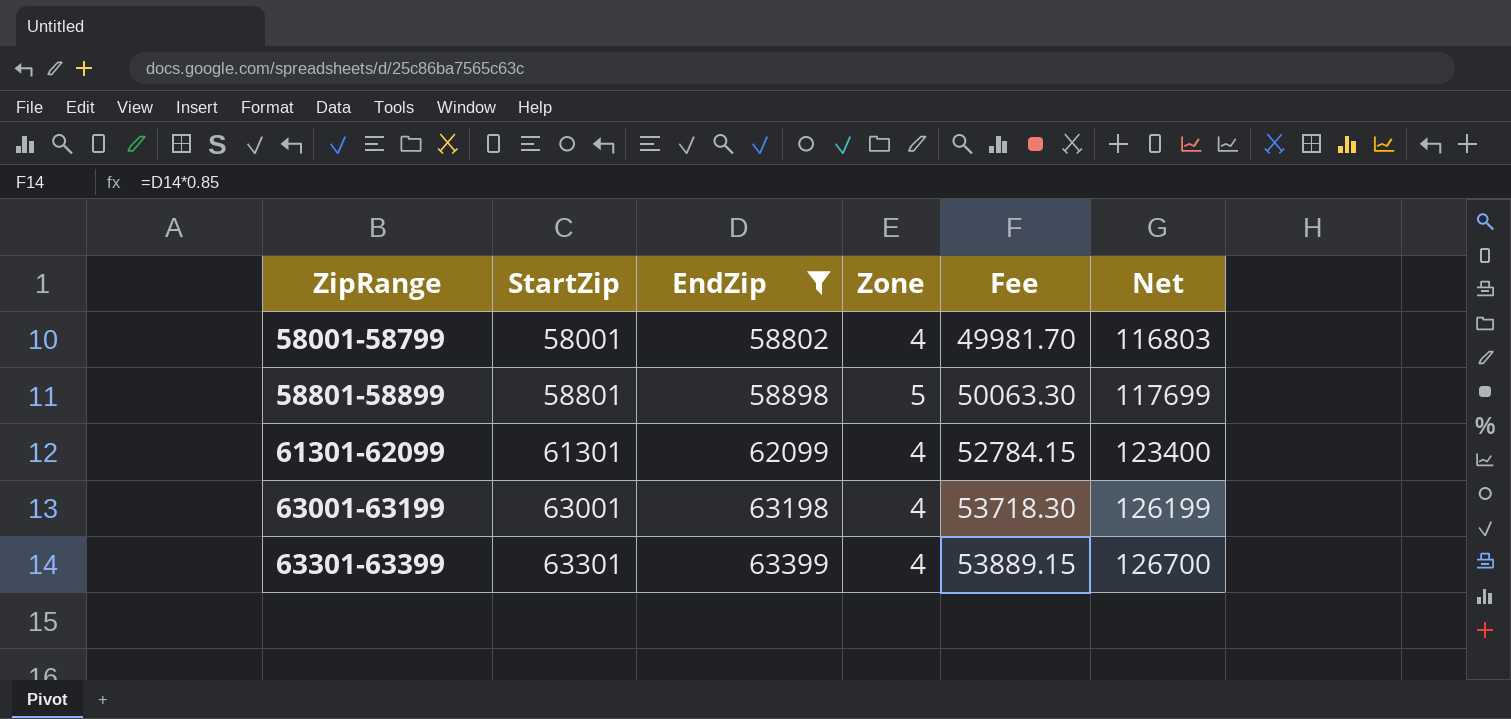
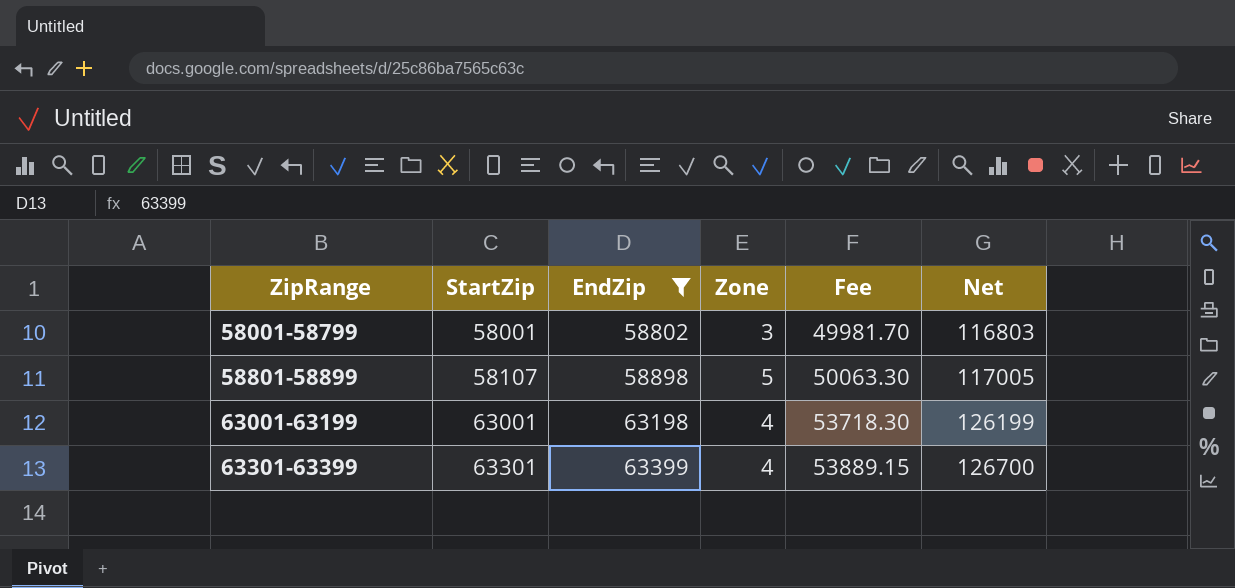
row 61301-62099: 61301 | 62099 | 4 | 52784.15 | 123400 -> none
58001-58799 | Zone: 4 -> 3
58801-58899 | StartZip: 58801 -> 58107
58801-58899 | Net: 117699 -> 117005

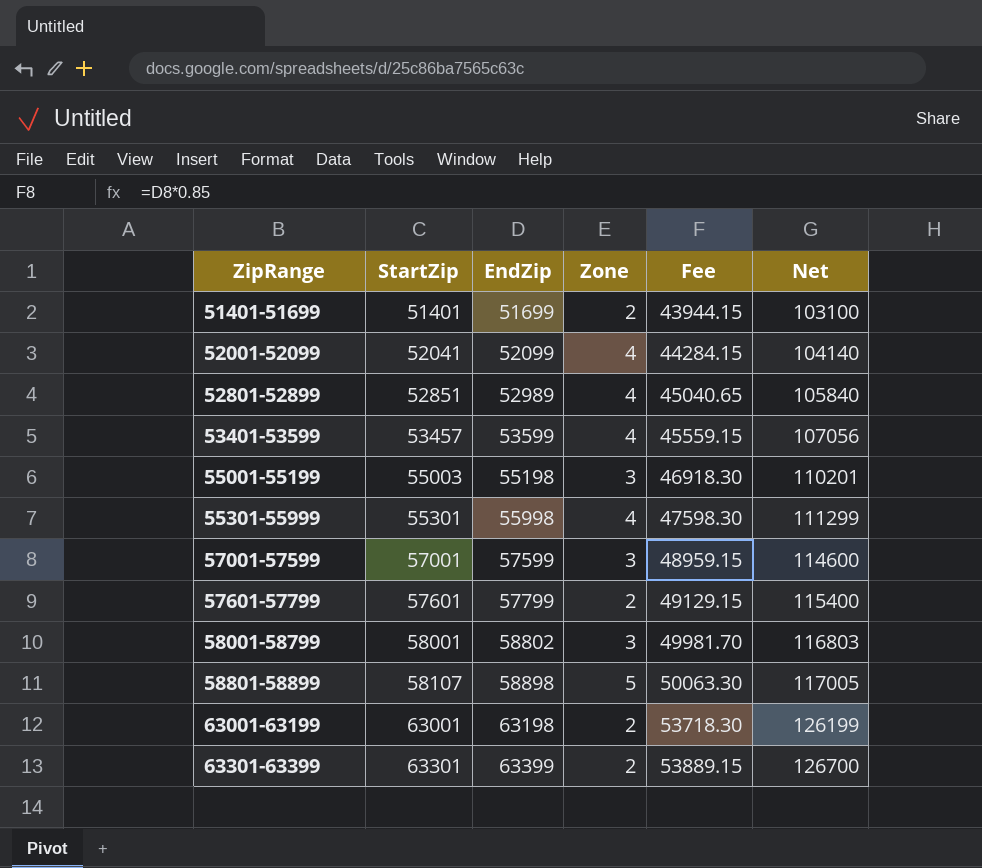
filter: EndZip >= 58802 -> none
63001-63199 | Zone: 4 -> 2
63301-63399 | Zone: 4 -> 2

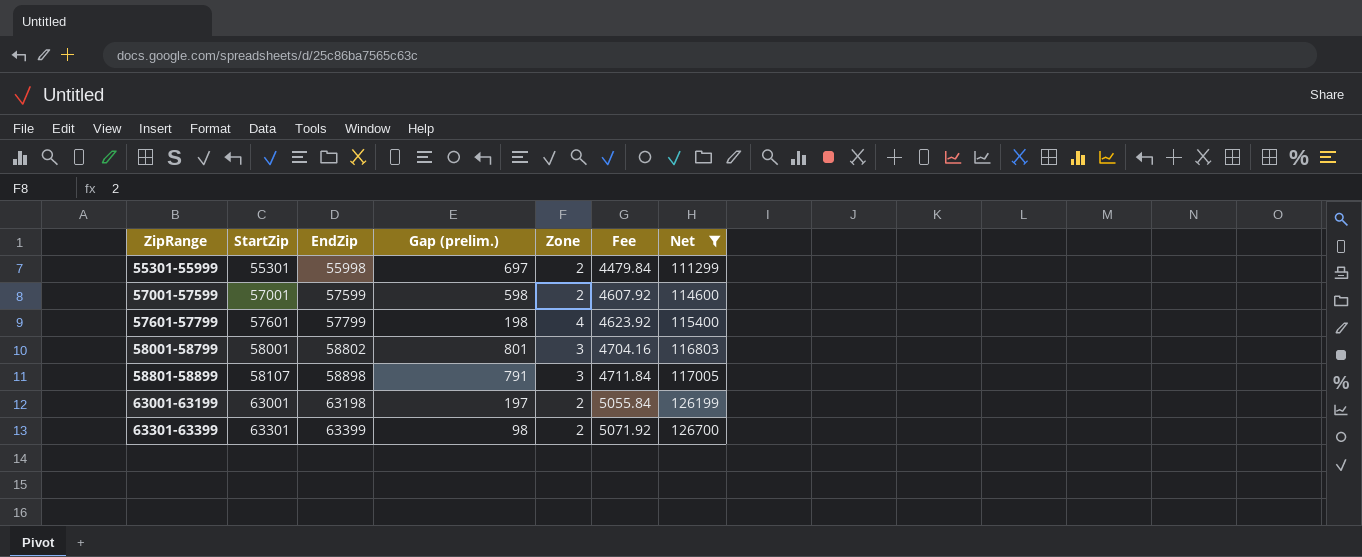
filter: none -> Net >= 111299
column Gap (prelim.) | formula: none -> [EndZip] - [StartZip]
column Fee | formula: [EndZip] * 0.85 -> [EndZip] * 0.08
55301-55999 | Zone: 4 -> 2
57001-57599 | Zone: 3 -> 2
57601-57799 | Zone: 2 -> 4
58801-58899 | Zone: 5 -> 3

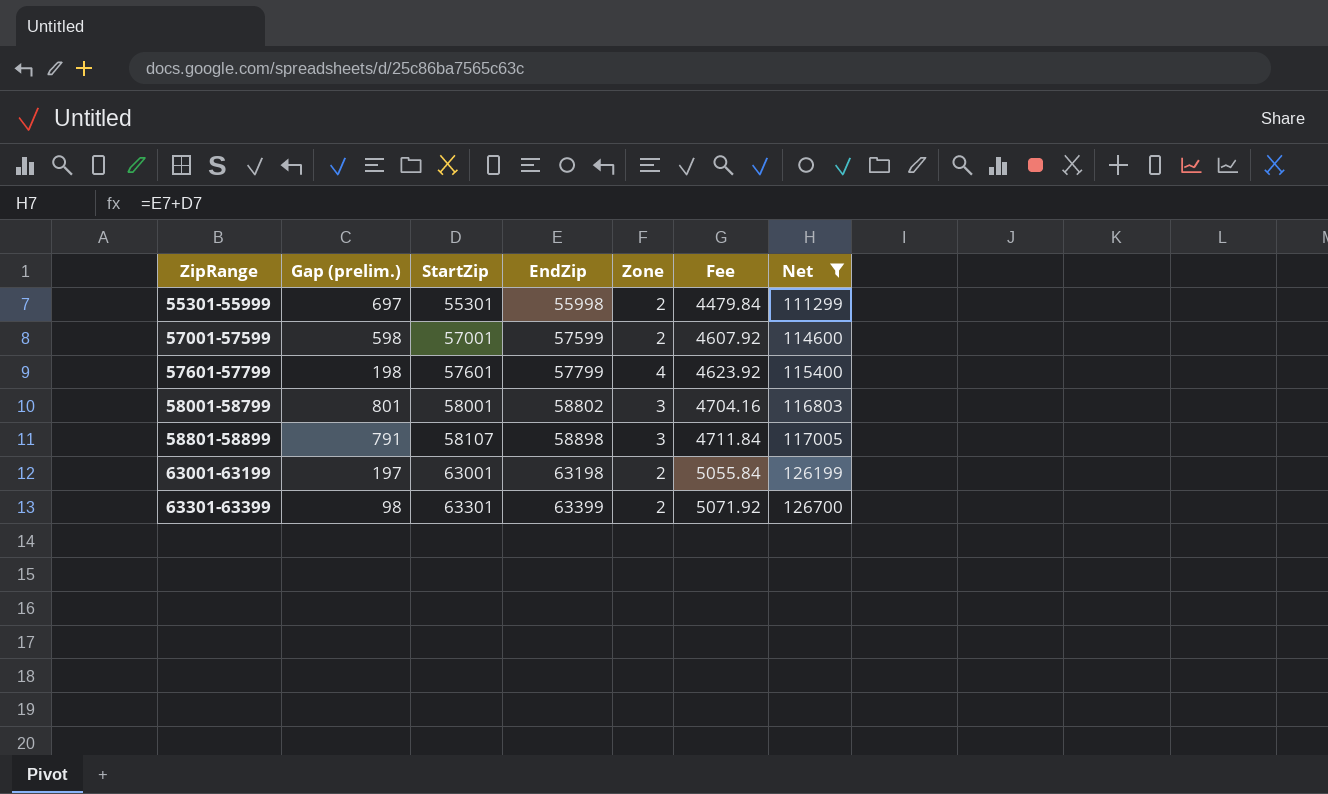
column Gap (prelim.) | position: 4 -> 2

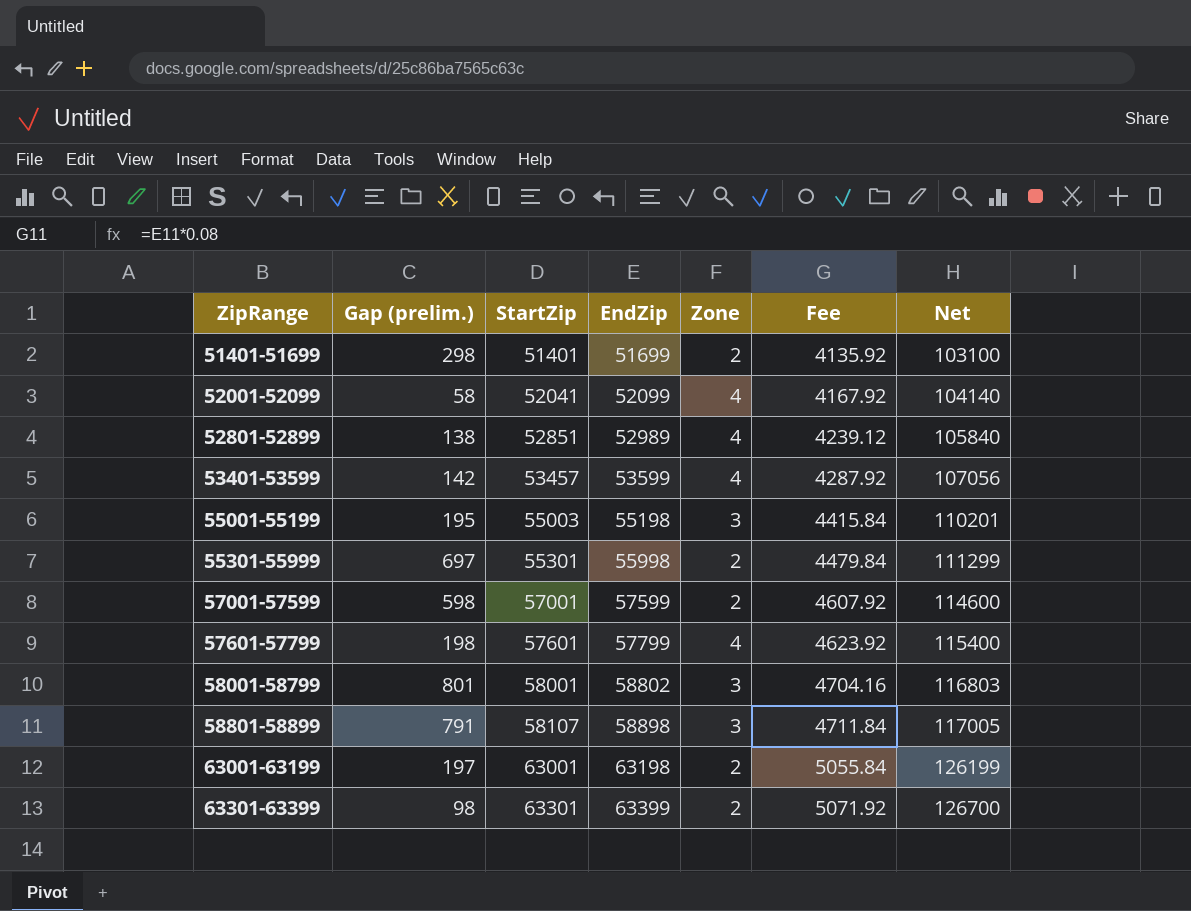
filter: Net >= 111299 -> none

